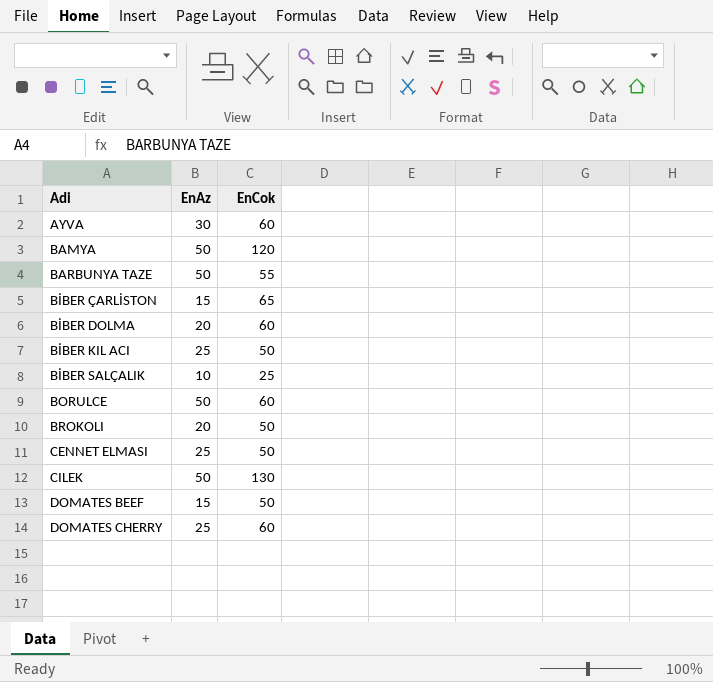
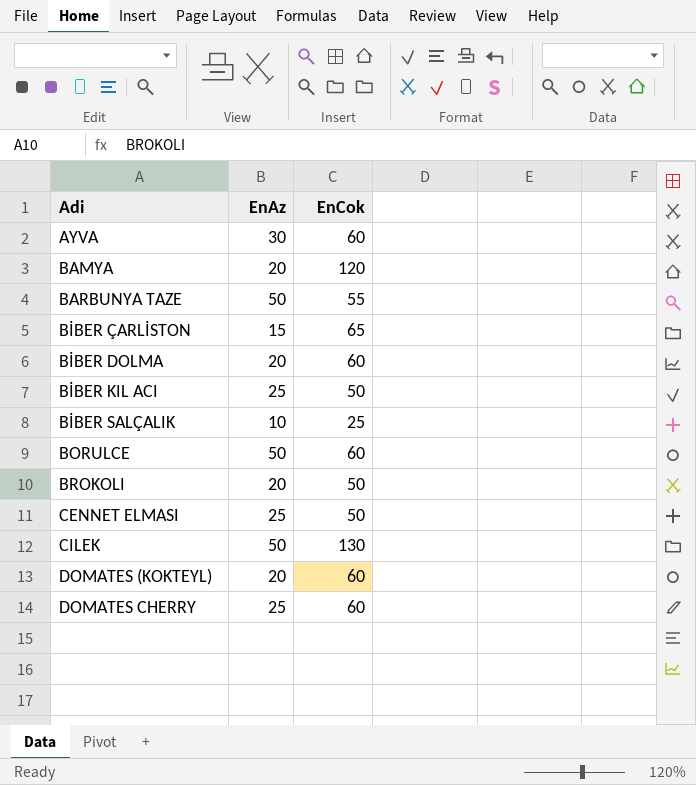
row DOMATES BEEF: 15 | 50 -> none
BAMYA | EnAz: 50 -> 20
row DOMATES (KOKTEYL): none -> 20 | 60

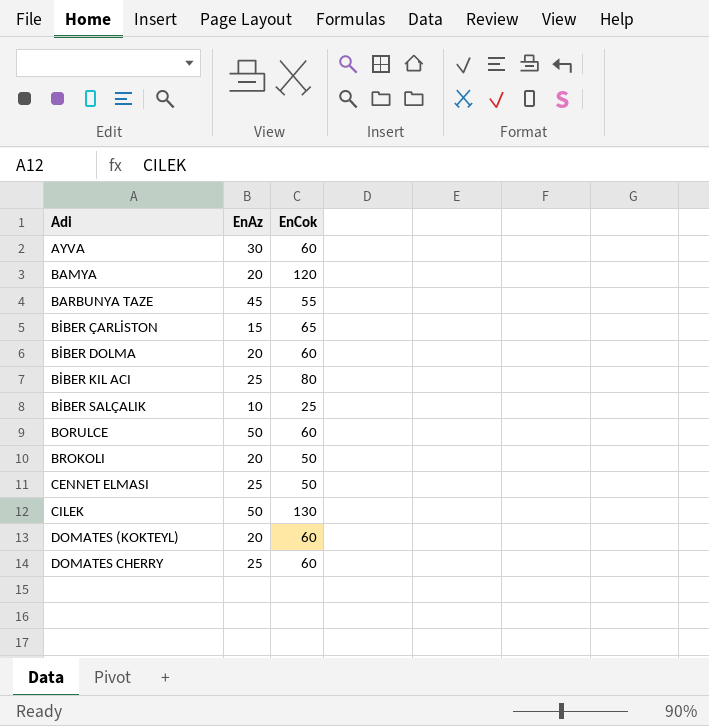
BARBUNYA TAZE | EnAz: 50 -> 45
BİBER KIL ACI | EnCok: 50 -> 80

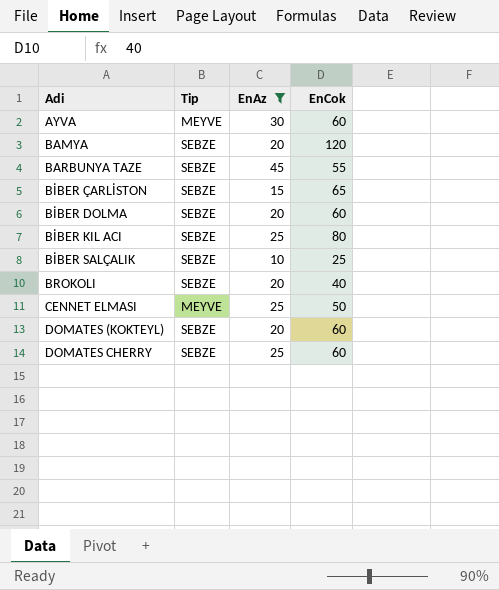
filter: none -> EnAz != 50
column Tip | position: none -> 2
BROKOLI | EnCok: 50 -> 40

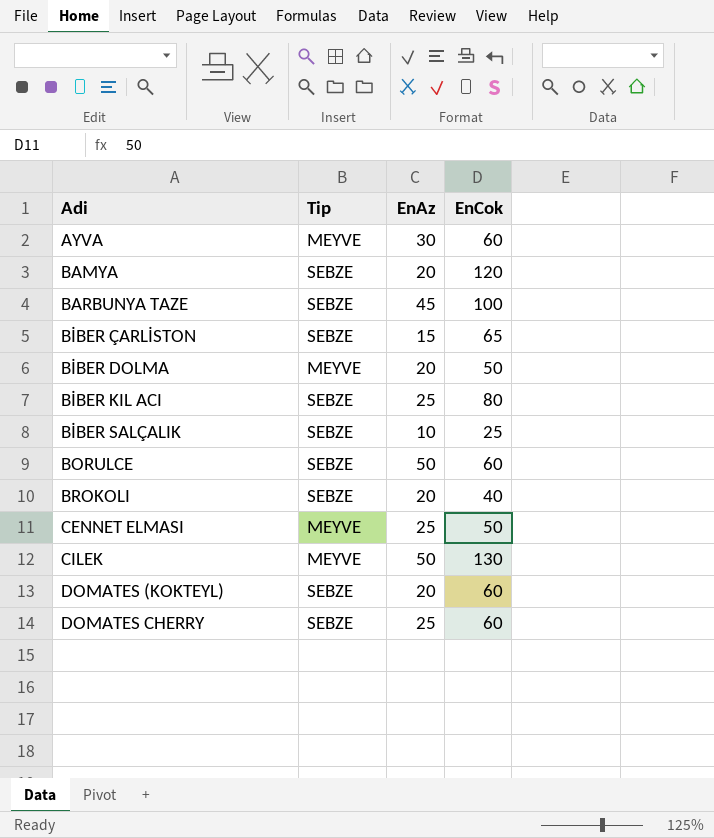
filter: EnAz != 50 -> none
BARBUNYA TAZE | EnCok: 55 -> 100
BİBER DOLMA | Tip: SEBZE -> MEYVE
BİBER DOLMA | EnCok: 60 -> 50

